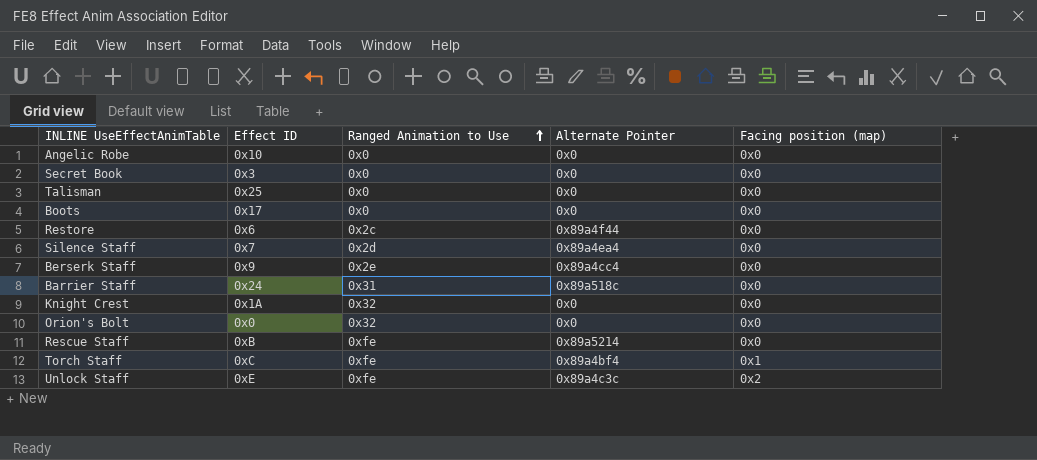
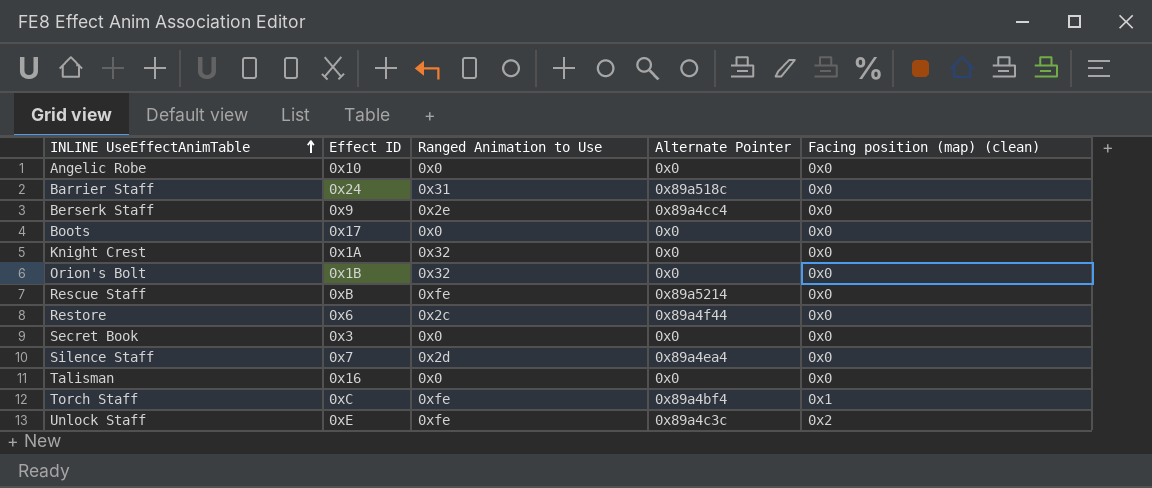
row order: Ranged Animation to Use ascending -> INLINE UseEffectAnimTable ascending
column name: Facing position (map) -> Facing position (map) (clean)
Orion's Bolt | Effect ID: 0x0 -> 0x1B
Talisman | Effect ID: 0x25 -> 0x16

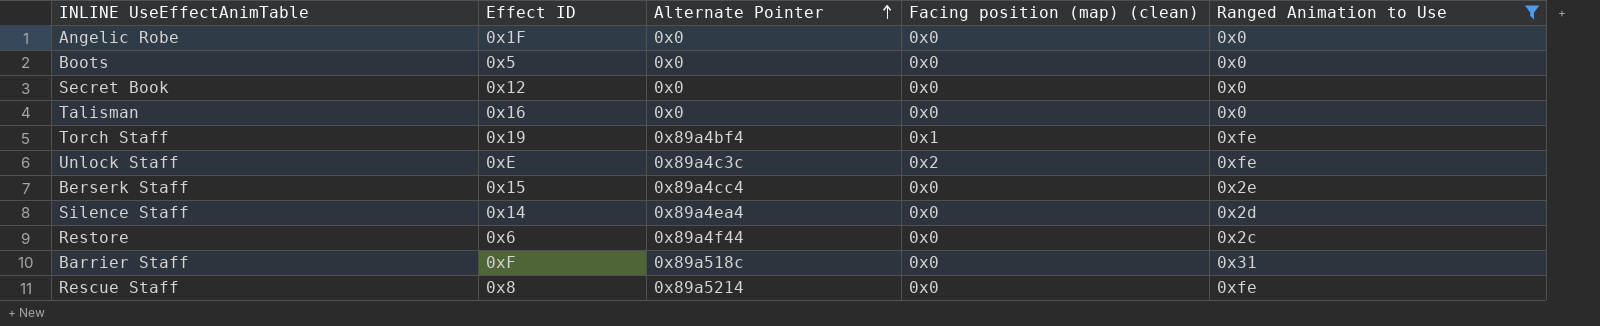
filter: none -> Ranged Animation to Use != 0x32
row order: INLINE UseEffectAnimTable ascending -> Alternate Pointer ascending
column Ranged Animation to Use | position: 3 -> 5
Angelic Robe | Effect ID: 0x10 -> 0x1F
Boots | Effect ID: 0x17 -> 0x5
Secret Book | Effect ID: 0x3 -> 0x12
Torch Staff | Effect ID: 0xC -> 0x19
Berserk Staff | Effect ID: 0x9 -> 0x15
Silence Staff | Effect ID: 0x7 -> 0x14
Barrier Staff | Effect ID: 0x24 -> 0xF
Rescue Staff | Effect ID: 0xB -> 0x8

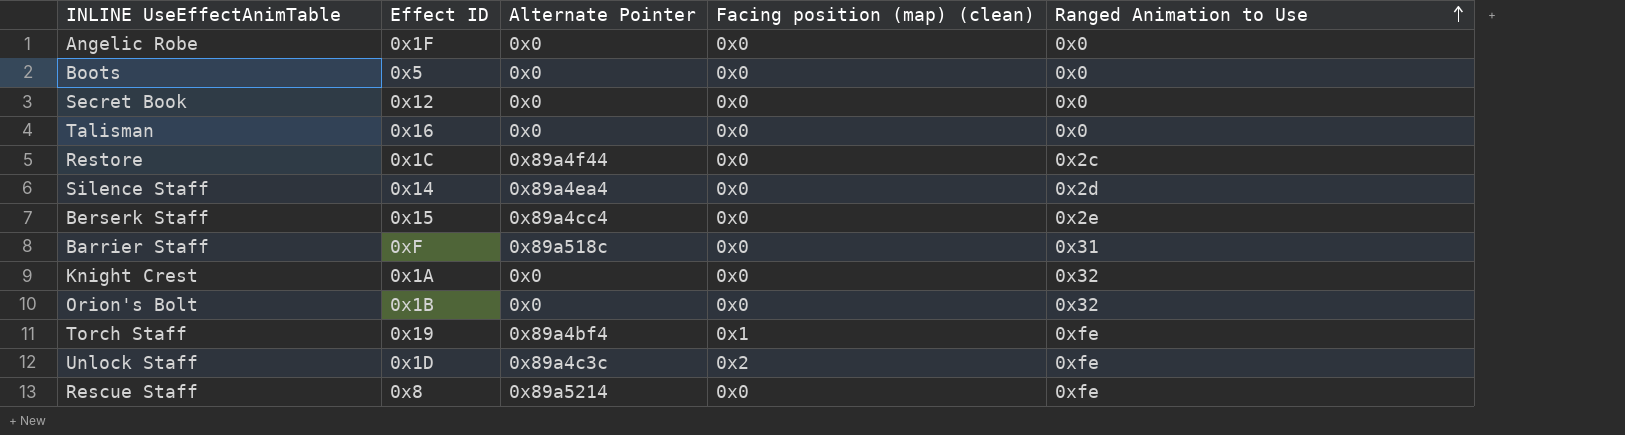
filter: Ranged Animation to Use != 0x32 -> none
row order: Alternate Pointer ascending -> Ranged Animation to Use ascending
Restore | Effect ID: 0x6 -> 0x1C
Unlock Staff | Effect ID: 0xE -> 0x1D

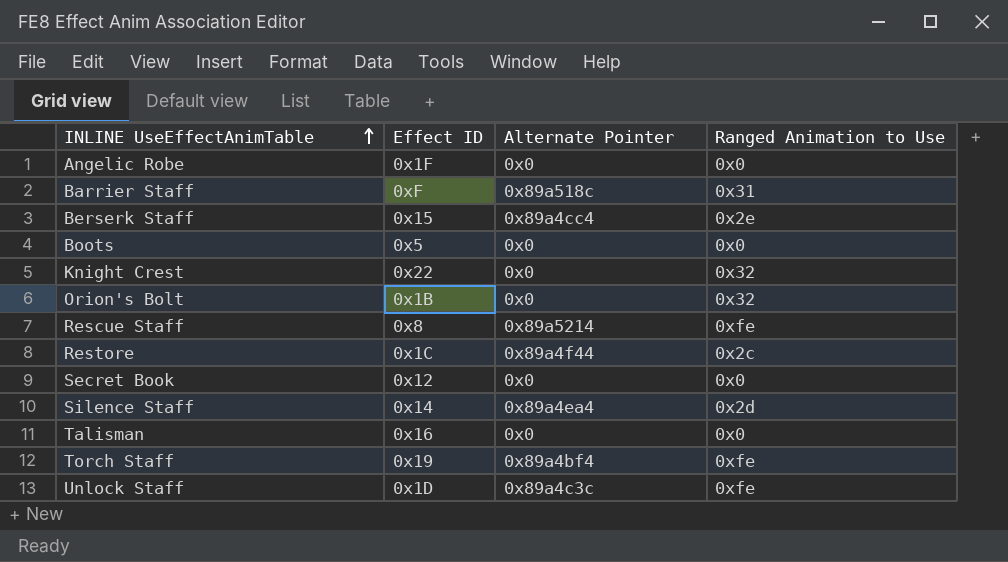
row order: Ranged Animation to Use ascending -> INLINE UseEffectAnimTable ascending
column Facing position (map) (clean) | position: 4 -> none
Knight Crest | Effect ID: 0x1A -> 0x22

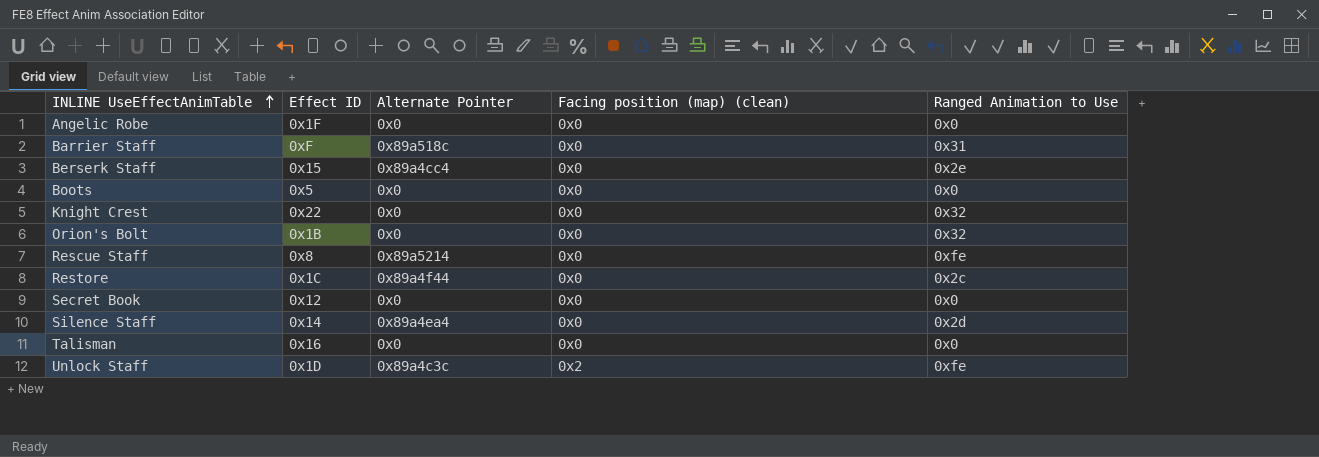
column Facing position (map) (clean) | position: none -> 4
row Torch Staff: 0x19 | 0x89a4bf4 | 0xfe -> none

